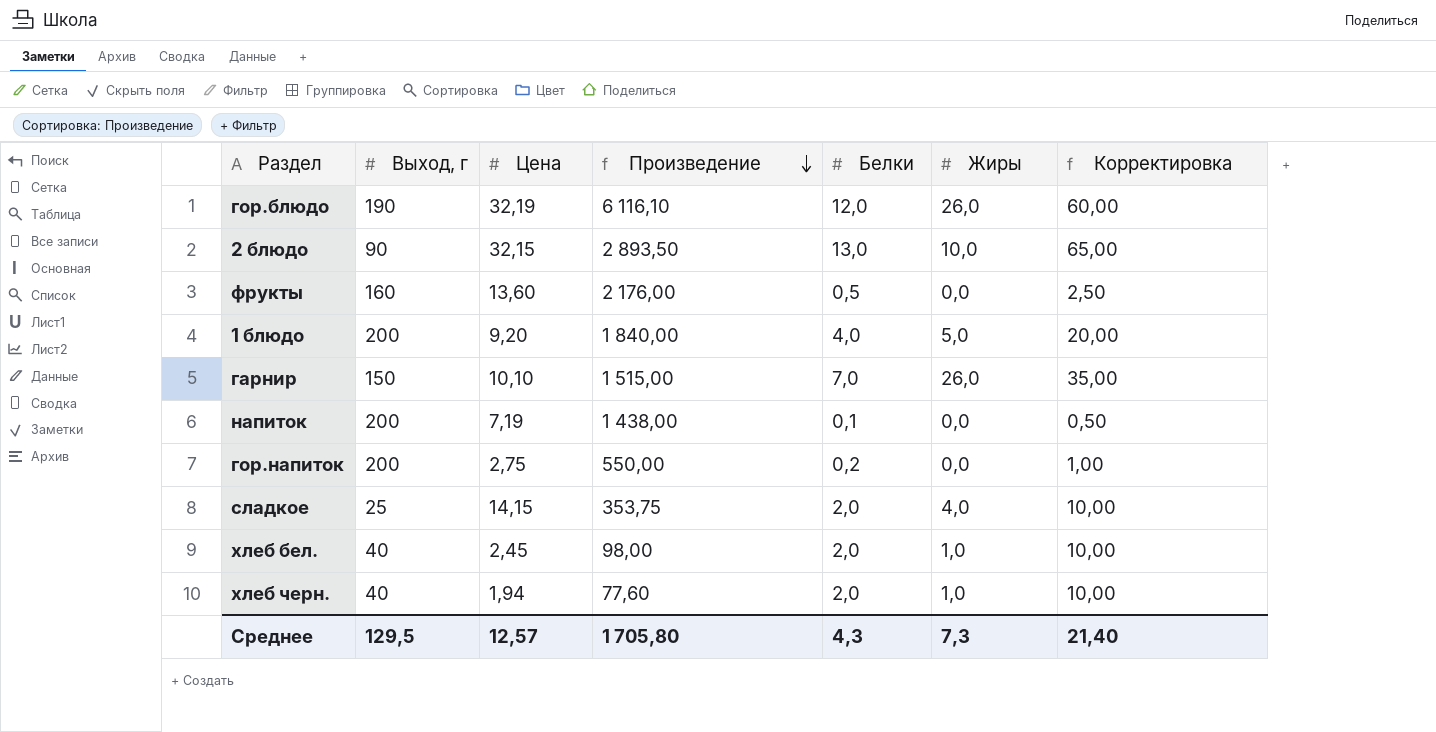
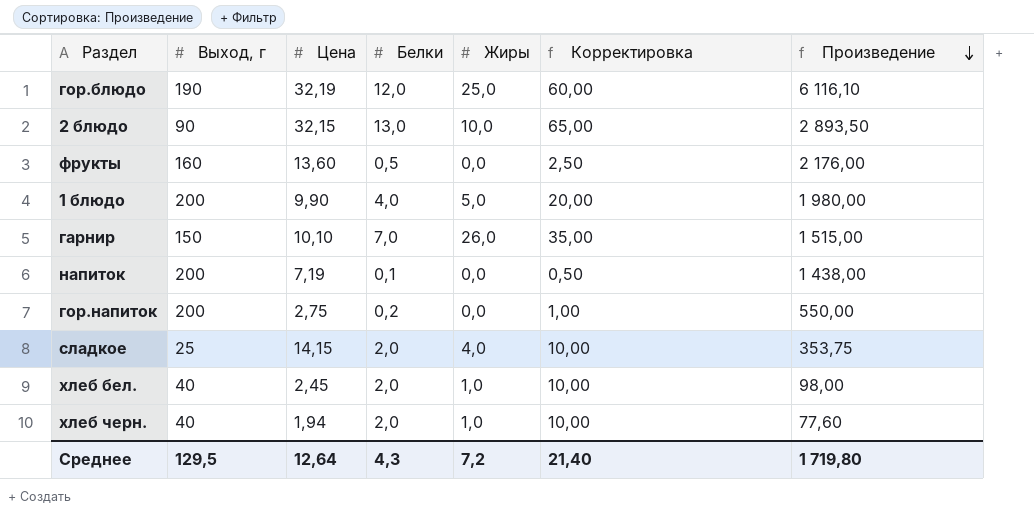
column Произведение | position: 4 -> 7
гор.блюдо | Жиры: 26,0 -> 25,0
1 блюдо | Цена: 9,20 -> 9,90
1 блюдо | Произведение: 1 840,00 -> 1 980,00
Среднее | Цена: 12,57 -> 12,64
Среднее | Жиры: 7,3 -> 7,2
Среднее | Произведение: 1 705,80 -> 1 719,80

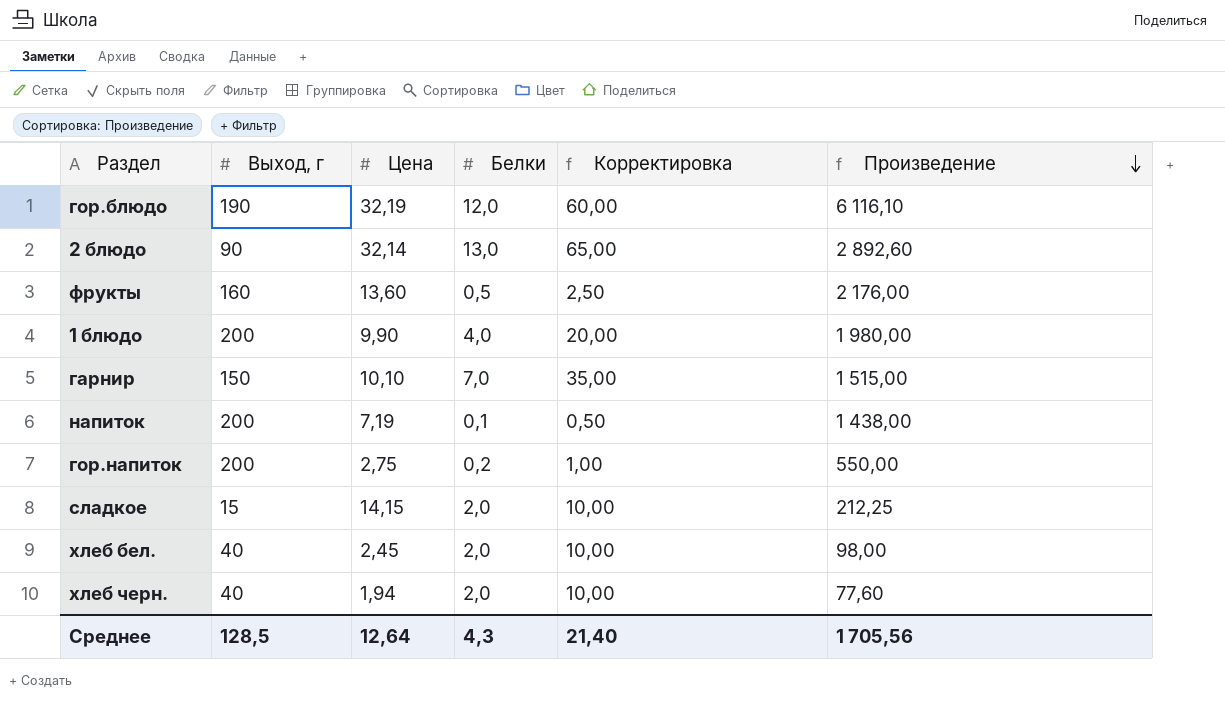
column Жиры | position: 5 -> none
2 блюдо | Цена: 32,15 -> 32,14
2 блюдо | Произведение: 2 893,50 -> 2 892,60
сладкое | Выход, г: 25 -> 15
сладкое | Произведение: 353,75 -> 212,25
Среднее | Выход, г: 129,5 -> 128,5
Среднее | Произведение: 1 719,80 -> 1 705,56

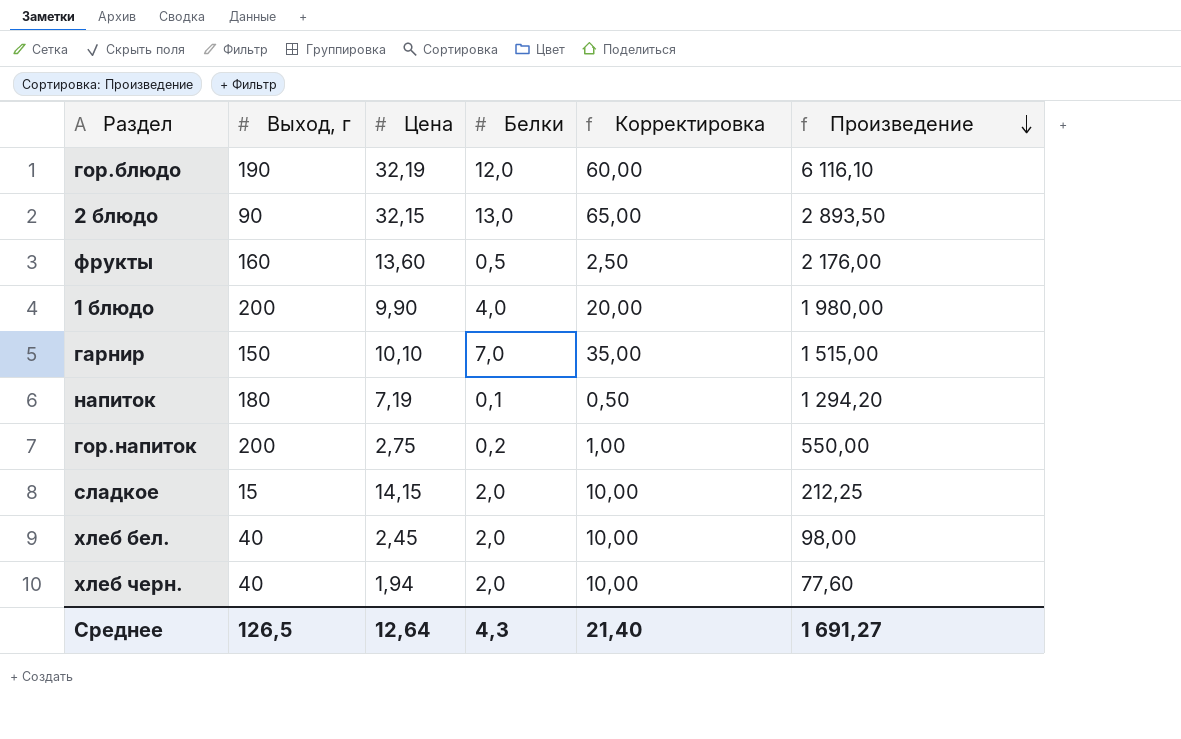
2 блюдо | Цена: 32,14 -> 32,15
2 блюдо | Произведение: 2 892,60 -> 2 893,50
напиток | Выход, г: 200 -> 180
напиток | Произведение: 1 438,00 -> 1 294,20
Среднее | Выход, г: 128,5 -> 126,5
Среднее | Произведение: 1 705,56 -> 1 691,27

